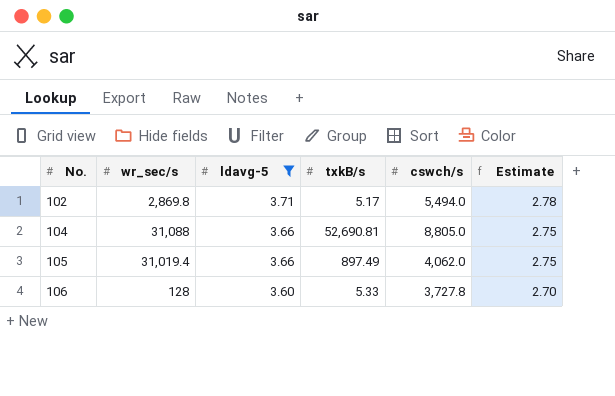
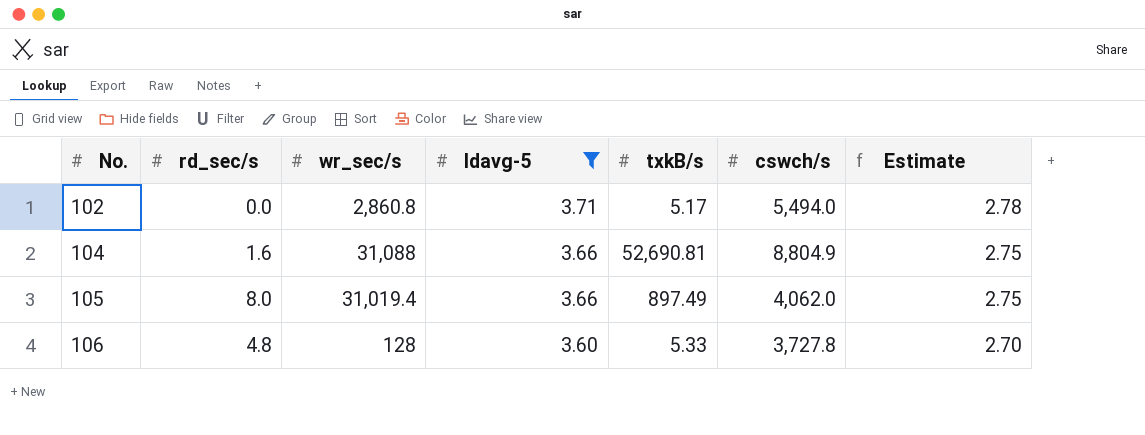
column rd_sec/s | position: none -> 2
102 | wr_sec/s: 2,869.8 -> 2,860.8
104 | cswch/s: 8,805.0 -> 8,804.9

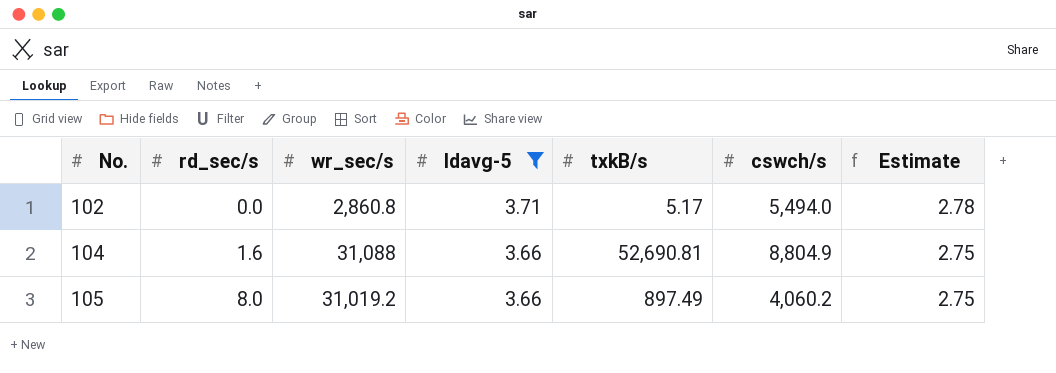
row 106: 4.8 | 128 | 3.60 | 5.33 | 3,727.8 | 2.70 -> none
105 | wr_sec/s: 31,019.4 -> 31,019.2
105 | cswch/s: 4,062.0 -> 4,060.2

